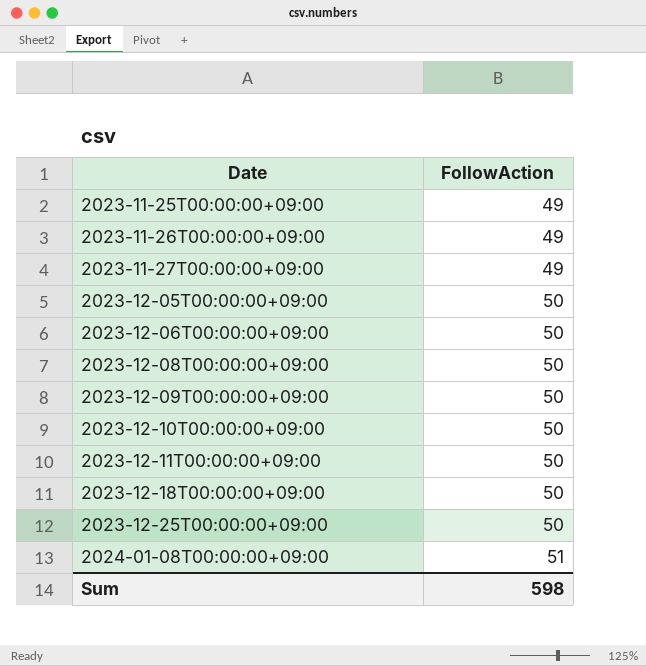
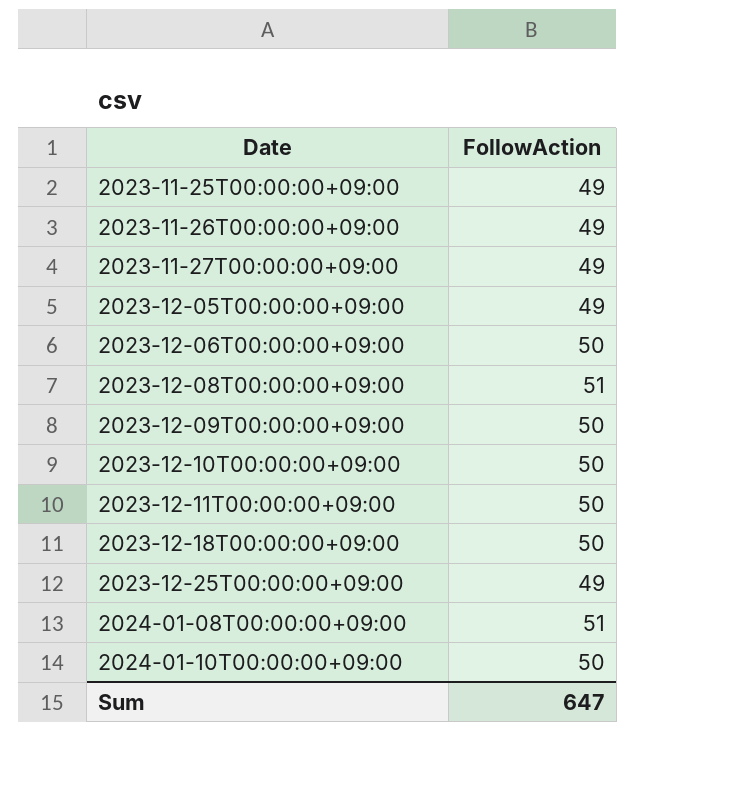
2023-12-05T00:00:00+09:00 | FollowAction: 50 -> 49
2023-12-08T00:00:00+09:00 | FollowAction: 50 -> 51
2023-12-25T00:00:00+09:00 | FollowAction: 50 -> 49
row 2024-01-10T00:00:00+09:00: none -> 50
Sum | FollowAction: 598 -> 647

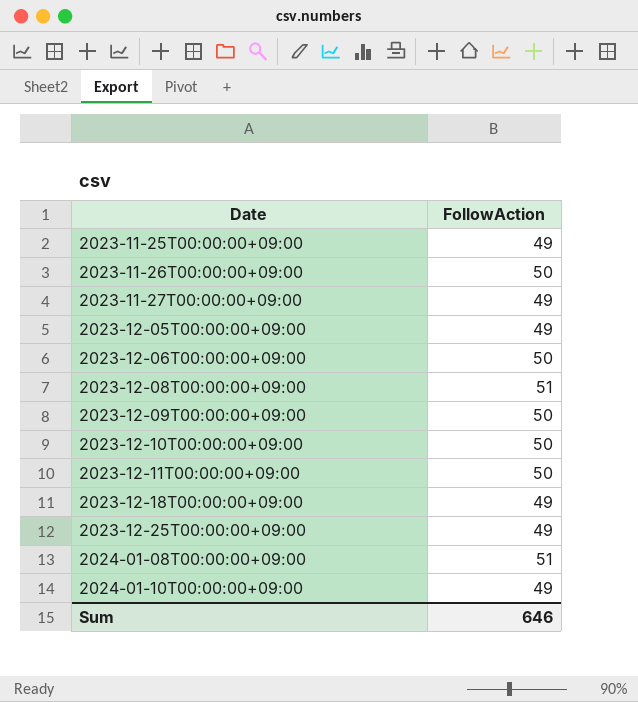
2023-11-26T00:00:00+09:00 | FollowAction: 49 -> 50
2023-12-18T00:00:00+09:00 | FollowAction: 50 -> 49
2024-01-10T00:00:00+09:00 | FollowAction: 50 -> 49
Sum | FollowAction: 647 -> 646

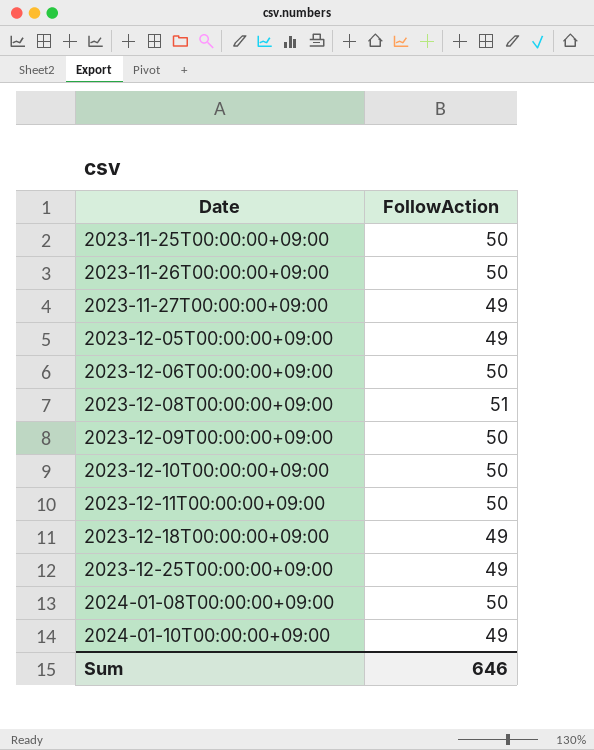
2023-11-25T00:00:00+09:00 | FollowAction: 49 -> 50
2024-01-08T00:00:00+09:00 | FollowAction: 51 -> 50

